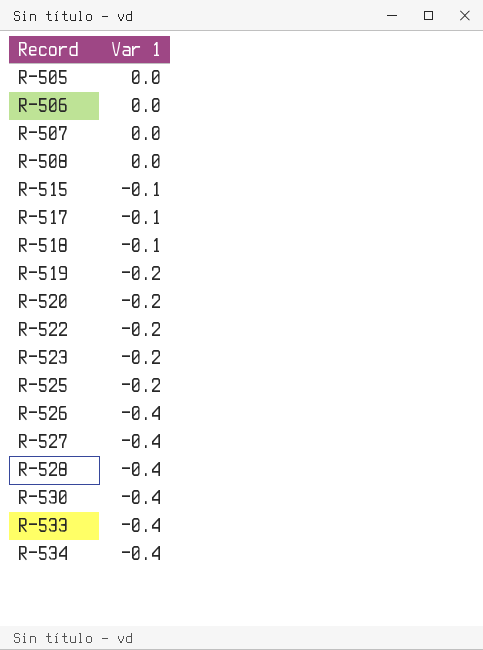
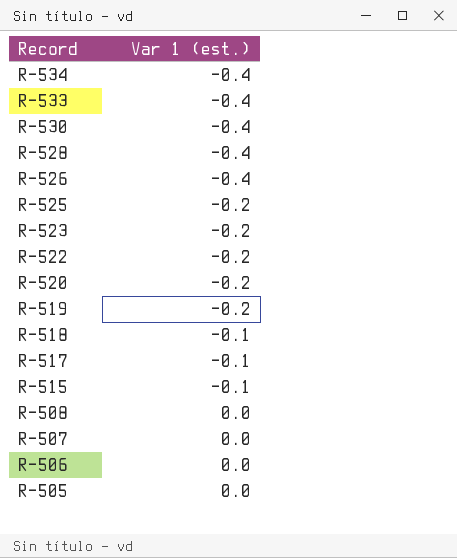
row order: Record ascending -> Record descending
column name: Var 1 -> Var 1 (est.)
row R-527: -0.4 -> none

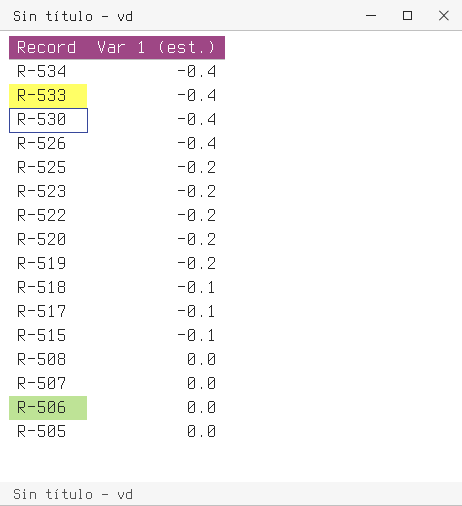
row R-528: -0.4 -> none

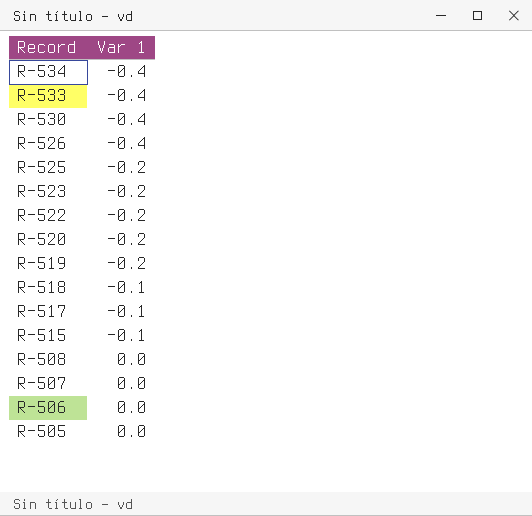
column name: Var 1 (est.) -> Var 1

